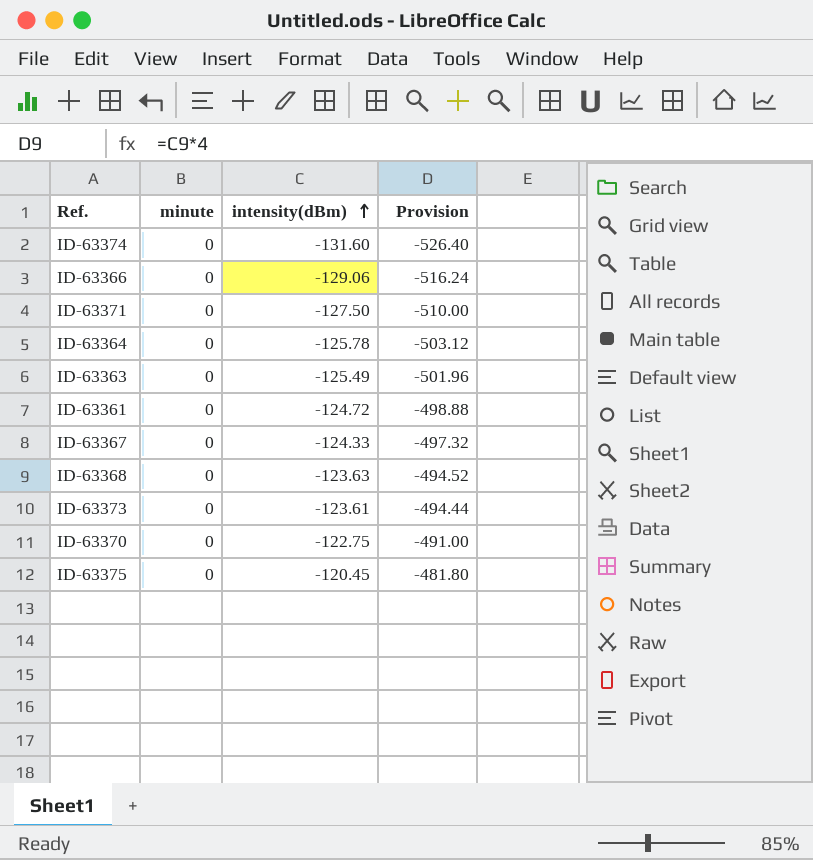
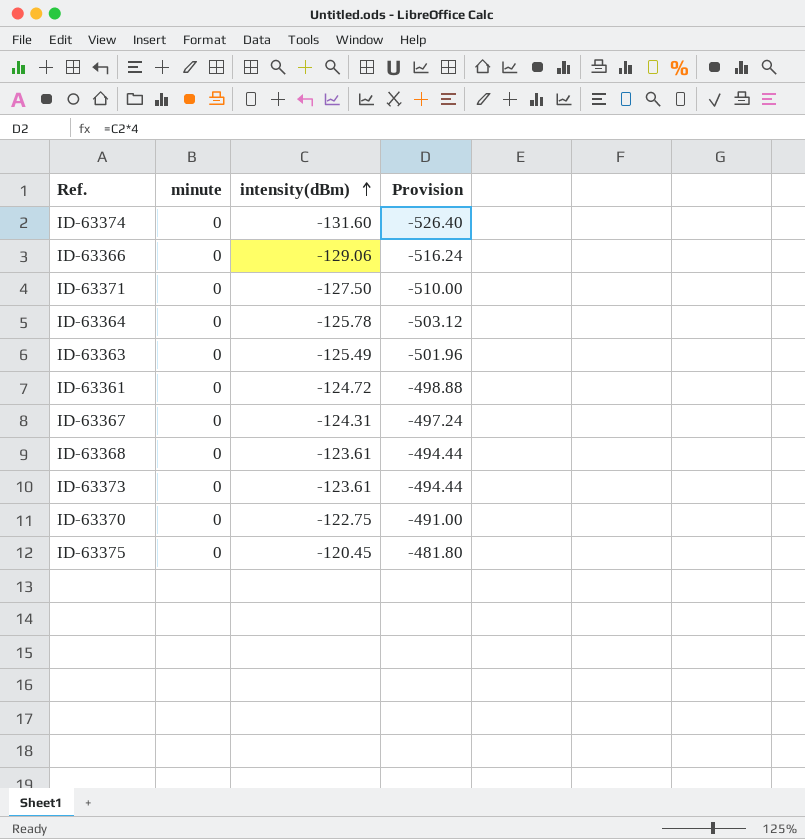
ID-63367 | intensity(dBm): -124.33 -> -124.31
ID-63367 | Provision: -497.32 -> -497.24
ID-63368 | intensity(dBm): -123.63 -> -123.61
ID-63368 | Provision: -494.52 -> -494.44

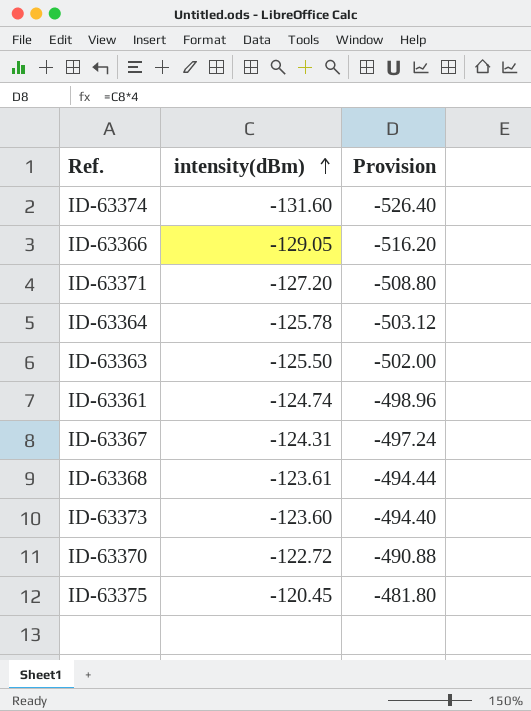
column minute | position: 2 -> none
ID-63366 | intensity(dBm): -129.06 -> -129.05
ID-63366 | Provision: -516.24 -> -516.20
ID-63371 | intensity(dBm): -127.50 -> -127.20
ID-63371 | Provision: -510.00 -> -508.80
ID-63363 | intensity(dBm): -125.49 -> -125.50
ID-63363 | Provision: -501.96 -> -502.00
ID-63361 | intensity(dBm): -124.72 -> -124.74
ID-63361 | Provision: -498.88 -> -498.96
ID-63373 | intensity(dBm): -123.61 -> -123.60
ID-63373 | Provision: -494.44 -> -494.40
ID-63370 | intensity(dBm): -122.75 -> -122.72
ID-63370 | Provision: -491.00 -> -490.88

